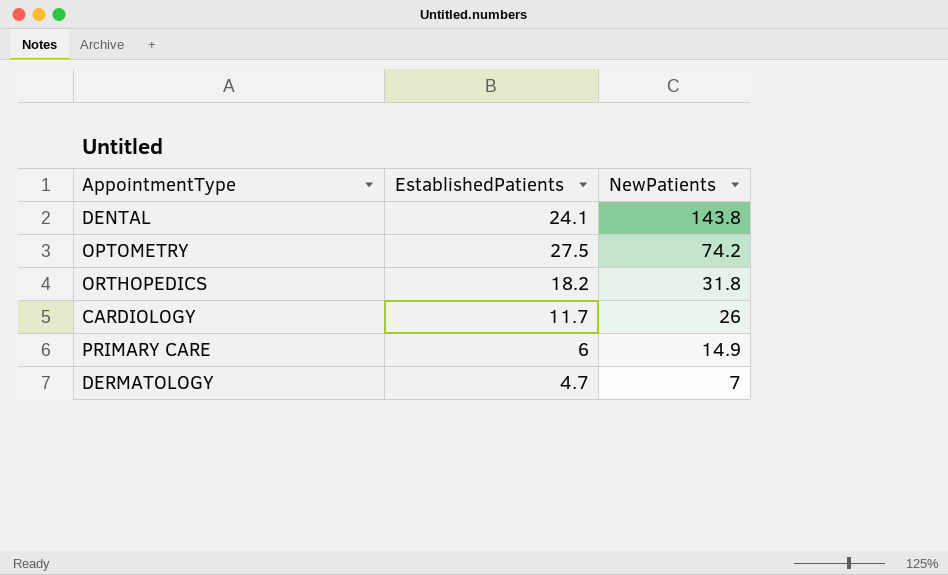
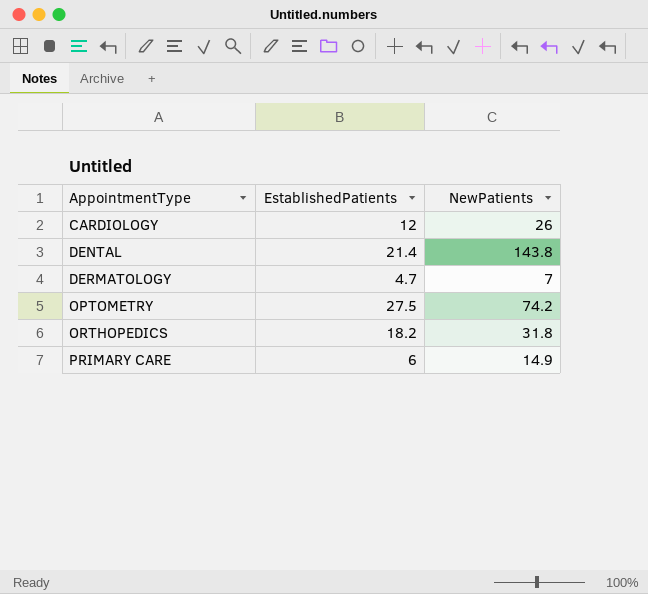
row order: NewPatients descending -> AppointmentType ascending
CARDIOLOGY | EstablishedPatients: 11.7 -> 12
DENTAL | EstablishedPatients: 24.1 -> 21.4

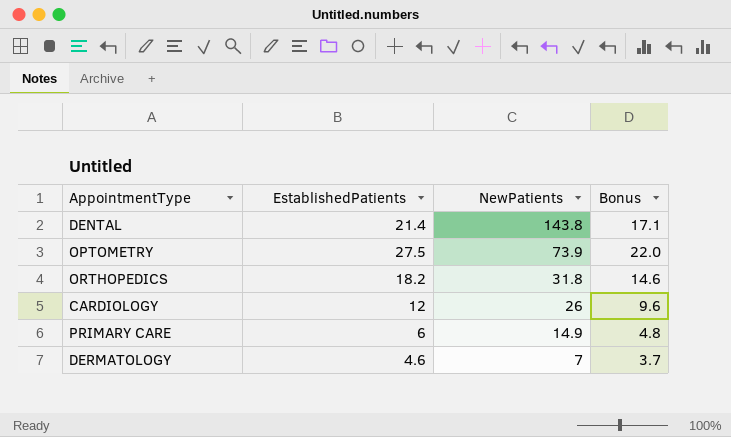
row order: AppointmentType ascending -> NewPatients descending
column Bonus | formula: none -> [EstablishedPatients] * 0.8
OPTOMETRY | NewPatients: 74.2 -> 73.9
DERMATOLOGY | EstablishedPatients: 4.7 -> 4.6

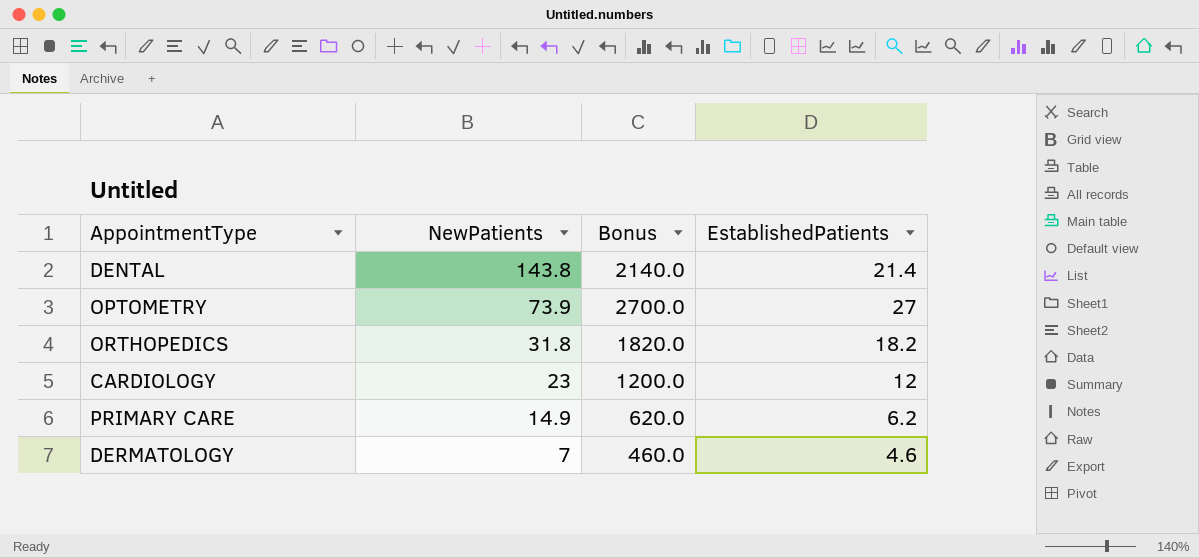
column Bonus | formula: [EstablishedPatients] * 0.8 -> [EstablishedPatients] * 100
column EstablishedPatients | position: 2 -> 4
OPTOMETRY | EstablishedPatients: 27.5 -> 27
CARDIOLOGY | NewPatients: 26 -> 23
PRIMARY CARE | EstablishedPatients: 6 -> 6.2

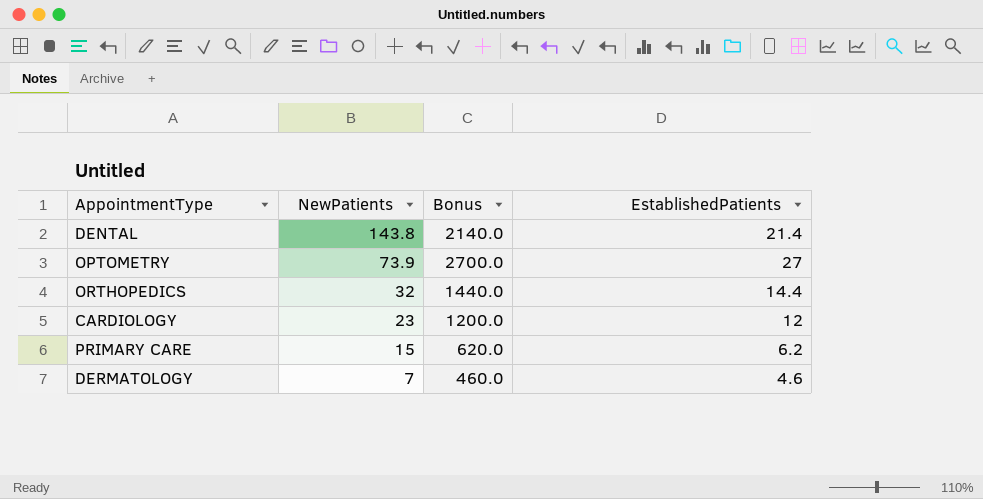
ORTHOPEDICS | NewPatients: 31.8 -> 32
ORTHOPEDICS | Bonus: 1820.0 -> 1440.0
ORTHOPEDICS | EstablishedPatients: 18.2 -> 14.4
PRIMARY CARE | NewPatients: 14.9 -> 15

